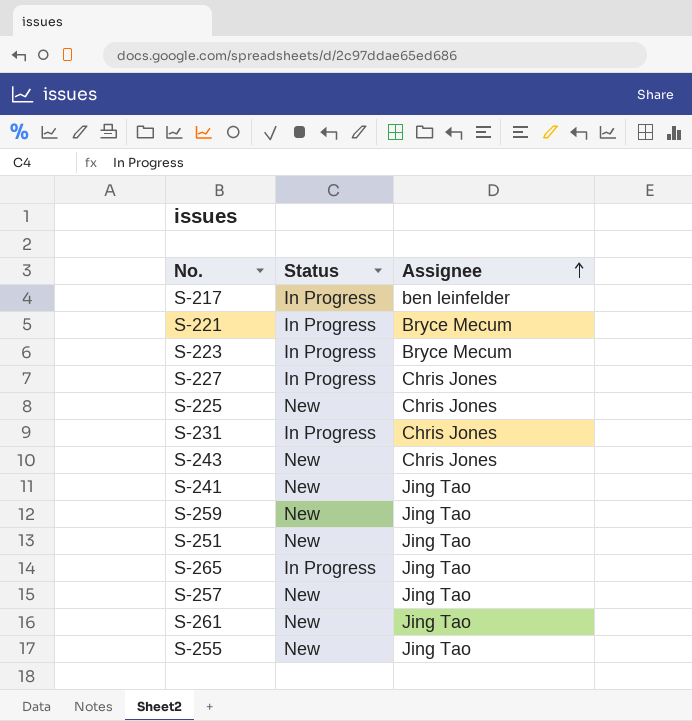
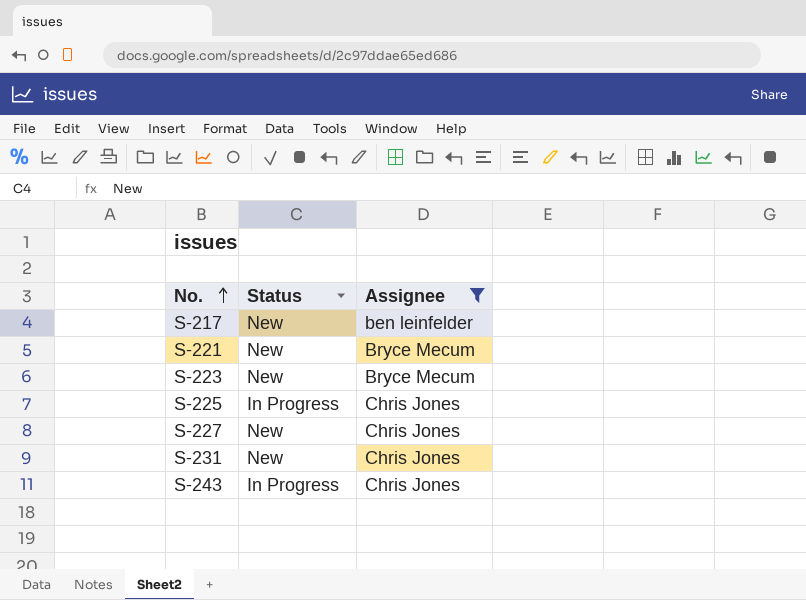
filter: none -> Assignee != Jing Tao
row order: Assignee ascending -> No. ascending
S-217 | Status: In Progress -> New
S-221 | Status: In Progress -> New
S-223 | Status: In Progress -> New
S-225 | Status: New -> In Progress
S-227 | Status: In Progress -> New
S-231 | Status: In Progress -> New
S-243 | Status: New -> In Progress

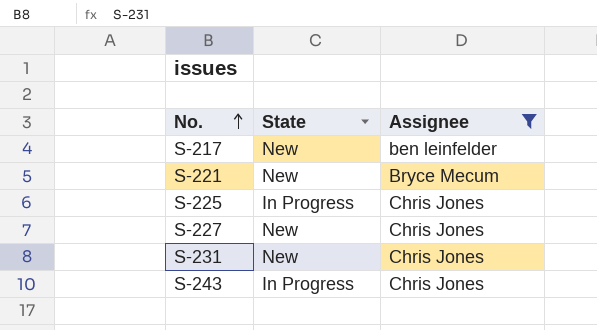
column name: Status -> State
row S-223: New | Bryce Mecum -> none

